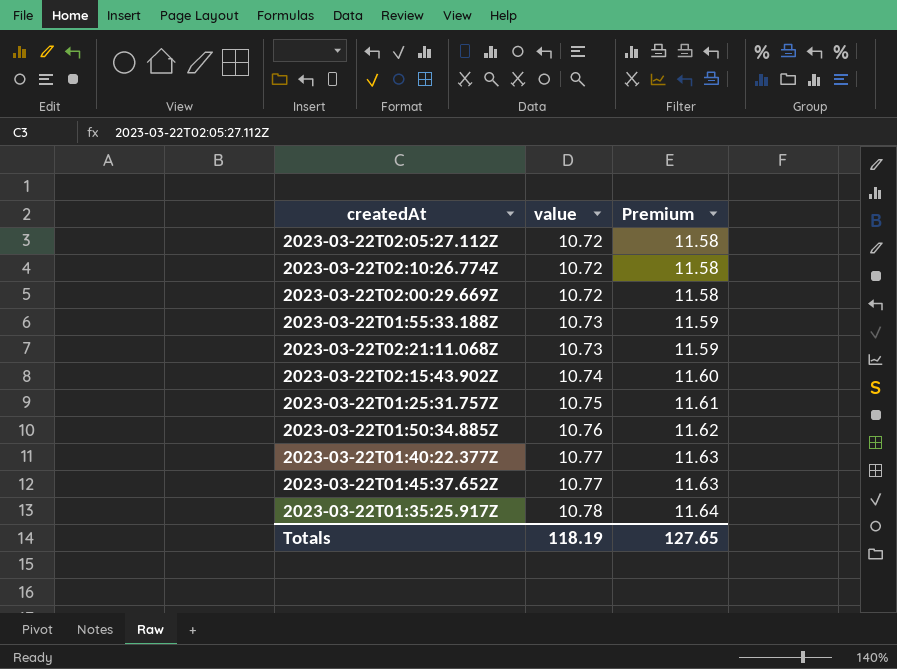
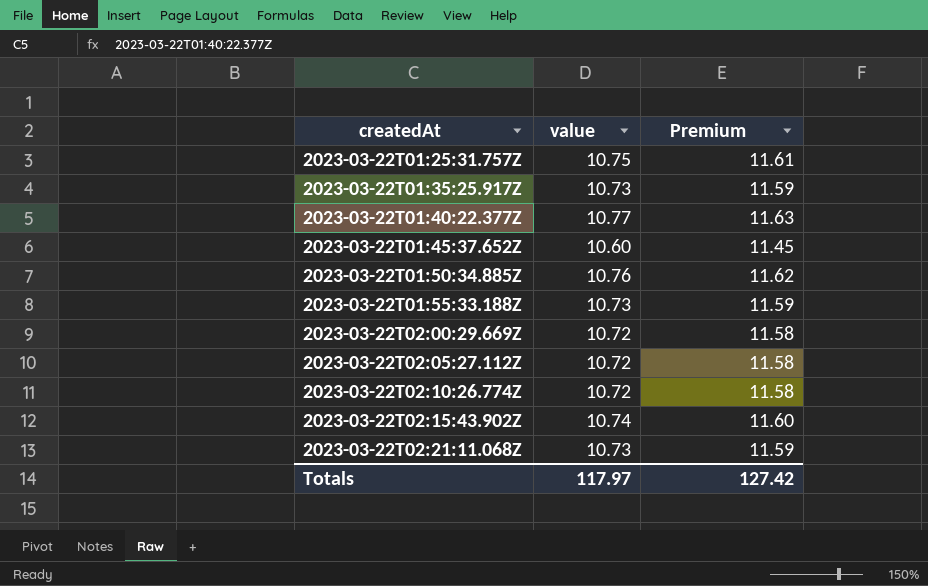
row order: value ascending -> createdAt ascending
2023-03-22T01:35:25.917Z | value: 10.78 -> 10.73
2023-03-22T01:35:25.917Z | Premium: 11.64 -> 11.59
2023-03-22T01:45:37.652Z | value: 10.77 -> 10.60
2023-03-22T01:45:37.652Z | Premium: 11.63 -> 11.45
Totals | value: 118.19 -> 117.97
Totals | Premium: 127.65 -> 127.42

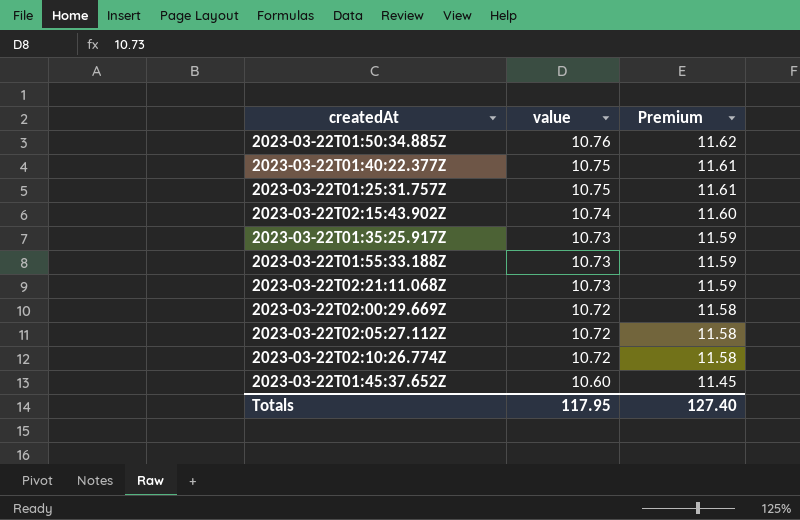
row order: createdAt ascending -> value descending
2023-03-22T01:40:22.377Z | value: 10.77 -> 10.75
2023-03-22T01:40:22.377Z | Premium: 11.63 -> 11.61
Totals | value: 117.97 -> 117.95
Totals | Premium: 127.42 -> 127.40

